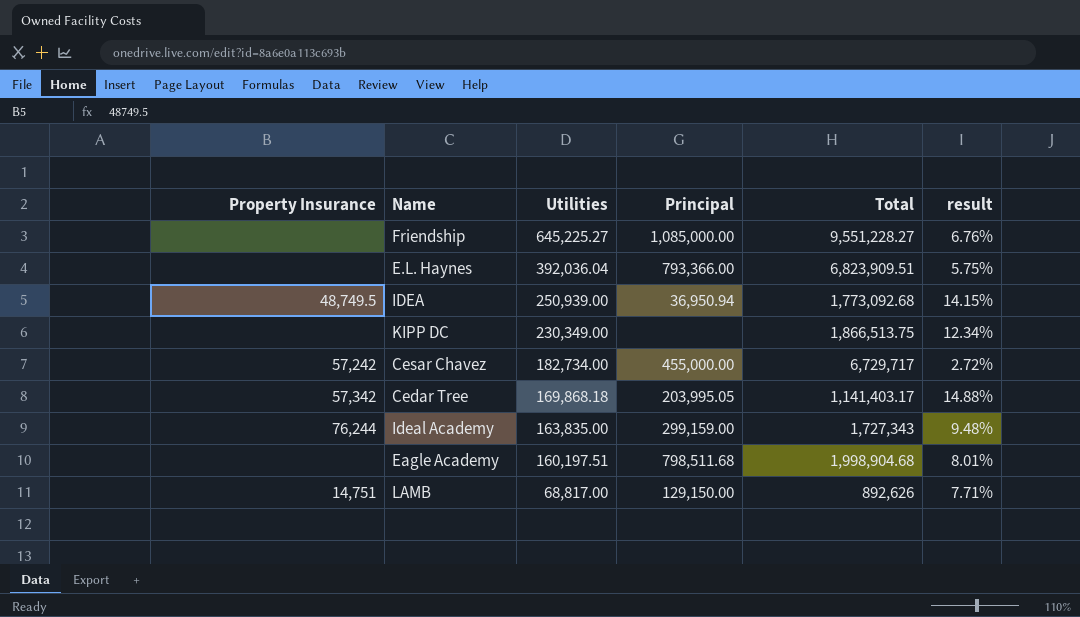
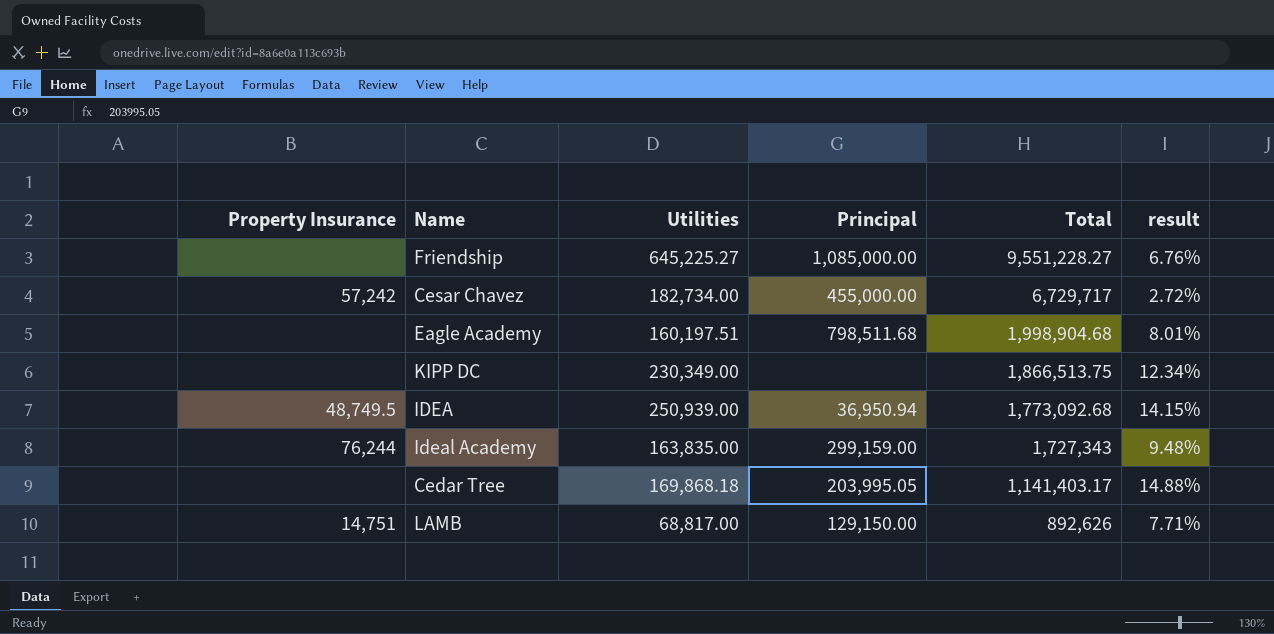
row order: Utilities descending -> Total descending
row E.L. Haynes: none | 392,036.04 | 793,366.00 | 6,823,909.51 | 5.75% -> none
Cedar Tree | Property Insurance: 57,342 -> none

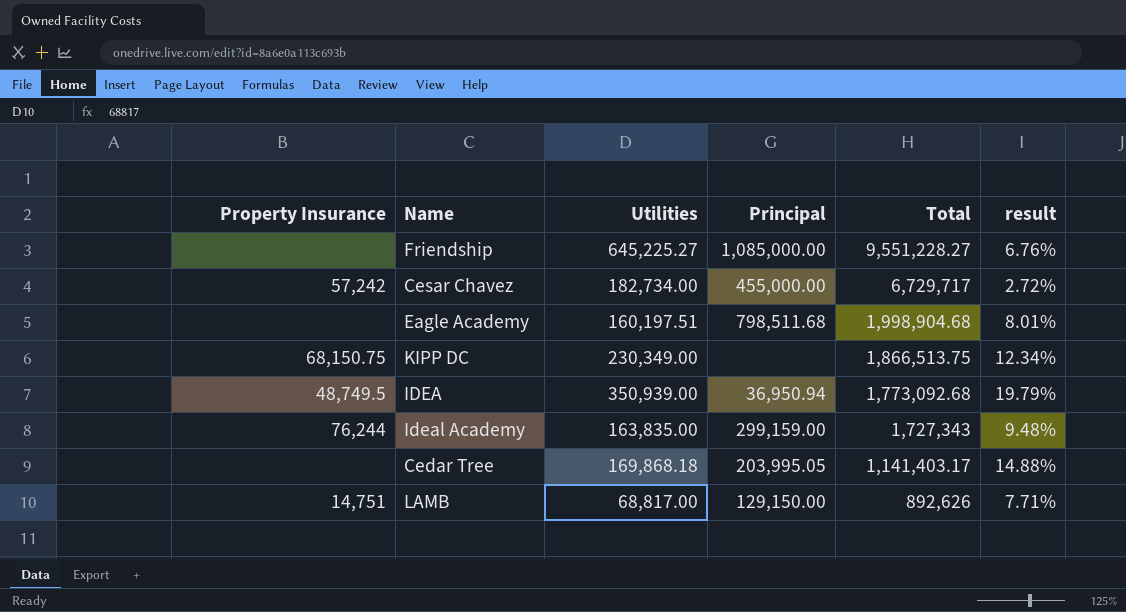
KIPP DC | Property Insurance: none -> 68,150.75
IDEA | Utilities: 250,939.00 -> 350,939.00
IDEA | result: 14.15% -> 19.79%

